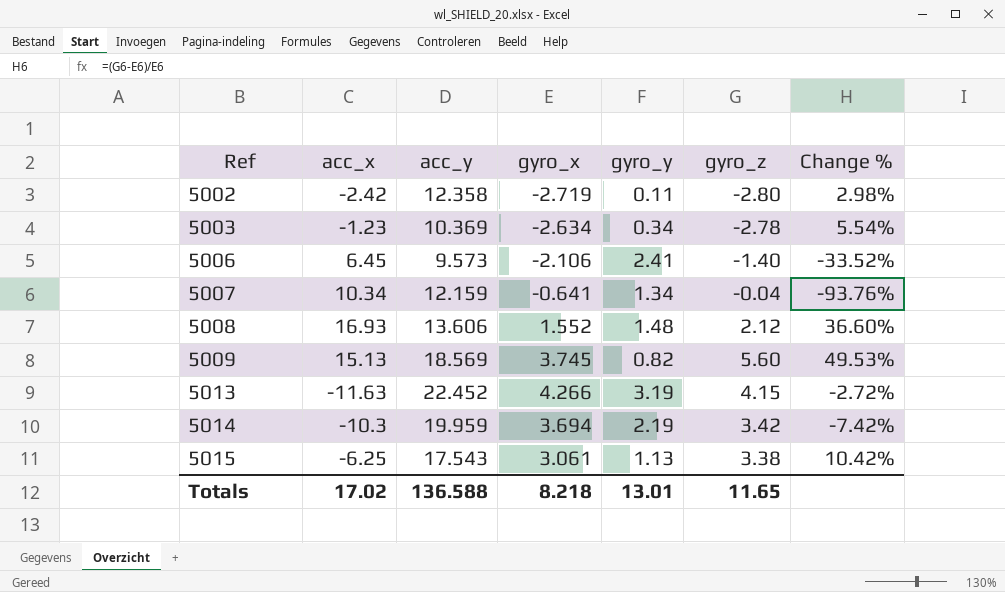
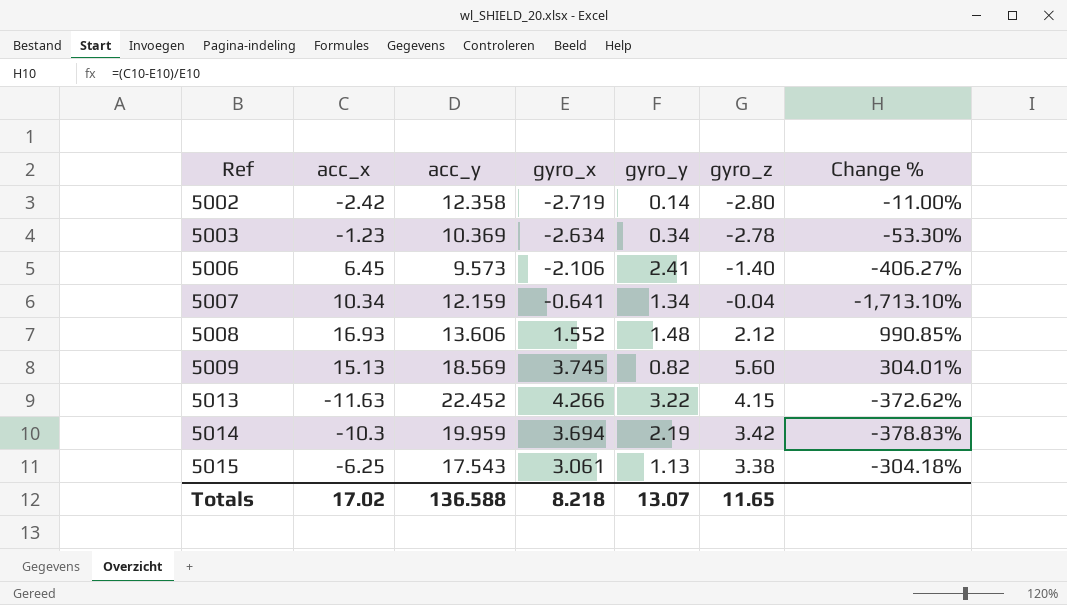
column Change % | formula: ([gyro_z] - [gyro_x]) / [gyro_x] -> ([acc_x] - [gyro_x]) / [gyro_x]
5002 | gyro_y: 0.11 -> 0.14
5013 | gyro_y: 3.19 -> 3.22
Totals | gyro_y: 13.01 -> 13.07

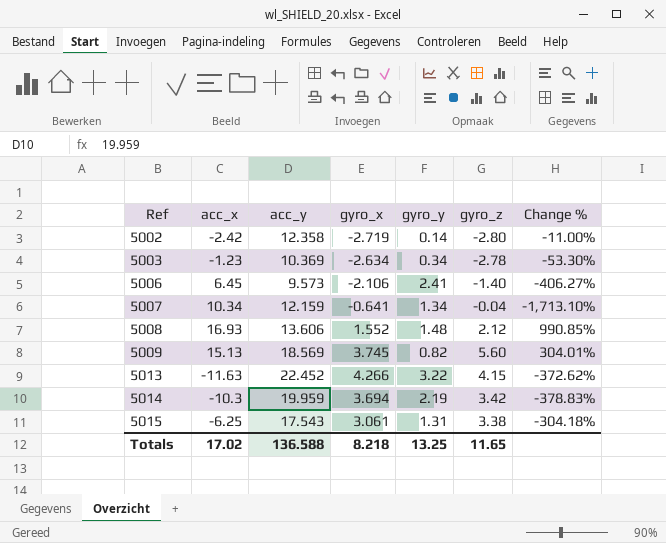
5015 | gyro_y: 1.13 -> 1.31
Totals | gyro_y: 13.07 -> 13.25

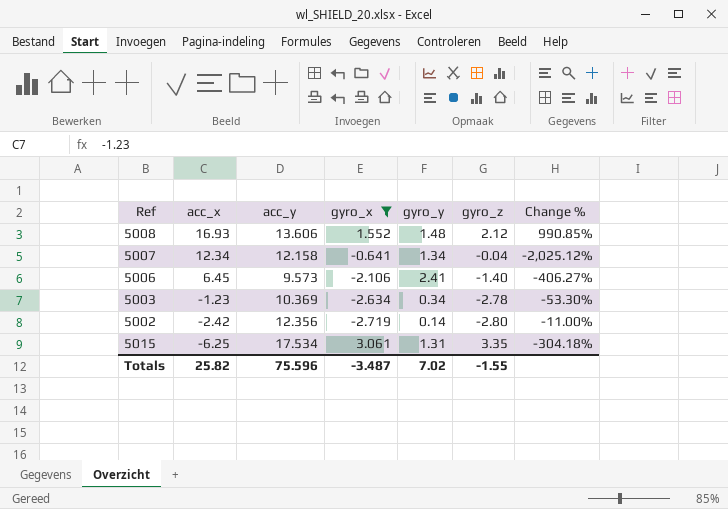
filter: none -> gyro_x <= 3.061
row order: Ref ascending -> acc_x descending
5007 | acc_x: 10.34 -> 12.34
5007 | acc_y: 12.159 -> 12.158
5007 | Change %: -1,713.10% -> -2,025.12%
5002 | acc_y: 12.358 -> 12.356
5015 | acc_y: 17.543 -> 17.534
5015 | gyro_z: 3.38 -> 3.35
Totals | acc_x: 17.02 -> 25.82
Totals | acc_y: 136.588 -> 75.596
Totals | gyro_x: 8.218 -> -3.487
Totals | gyro_y: 13.25 -> 7.02
Totals | gyro_z: 11.65 -> -1.55

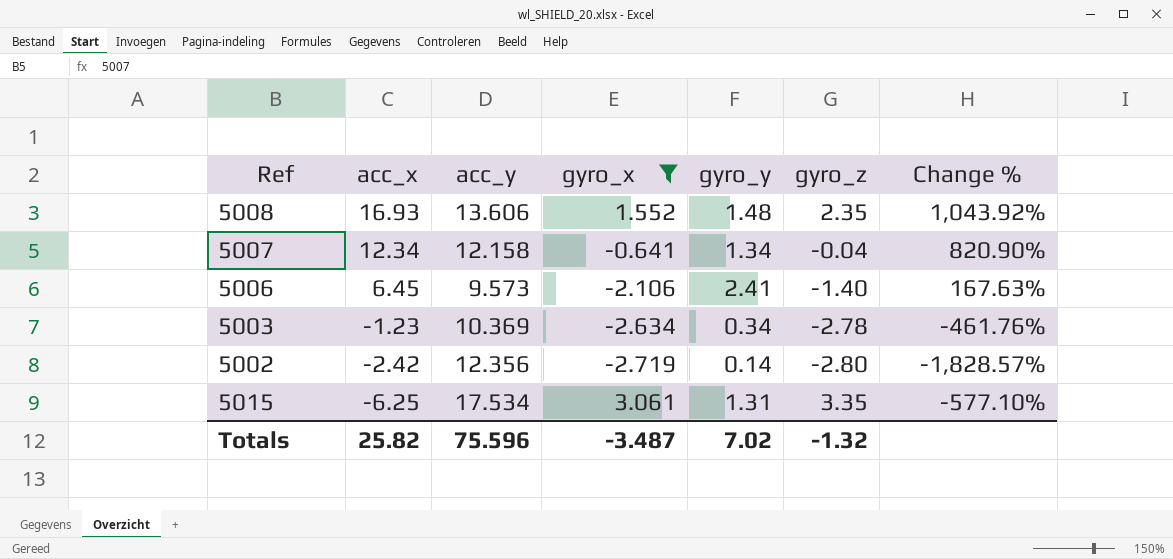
column Change % | formula: ([acc_x] - [gyro_x]) / [gyro_x] -> ([acc_x] - [gyro_y]) / [gyro_y]
5008 | gyro_z: 2.12 -> 2.35
Totals | gyro_z: -1.55 -> -1.32

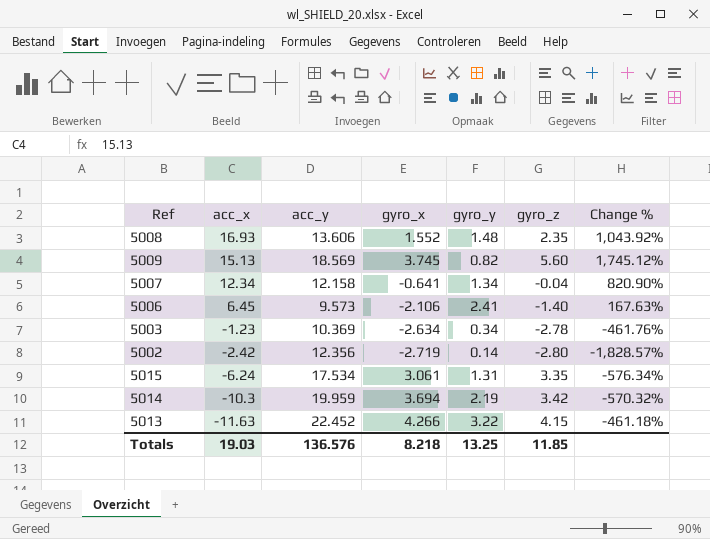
filter: gyro_x <= 3.061 -> none
5015 | acc_x: -6.25 -> -6.24
5015 | Change %: -577.10% -> -576.34%
Totals | acc_x: 25.82 -> 19.03
Totals | acc_y: 75.596 -> 136.576
Totals | gyro_x: -3.487 -> 8.218
Totals | gyro_y: 7.02 -> 13.25
Totals | gyro_z: -1.32 -> 11.85

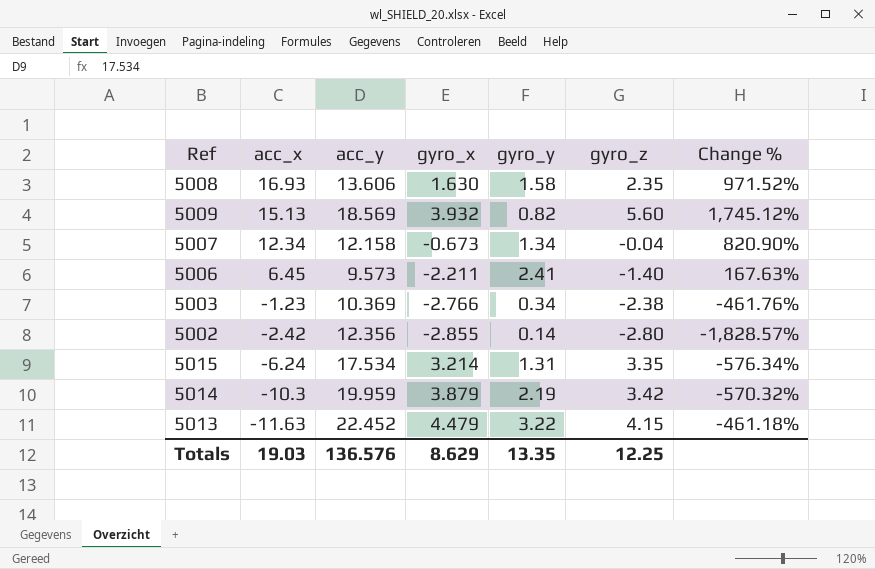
5008 | gyro_x: 1.552 -> 1.630
5008 | gyro_y: 1.48 -> 1.58
5008 | Change %: 1,043.92% -> 971.52%
5009 | gyro_x: 3.745 -> 3.932
5007 | gyro_x: -0.641 -> -0.673
5006 | gyro_x: -2.106 -> -2.211
5003 | gyro_x: -2.634 -> -2.766
5003 | gyro_z: -2.78 -> -2.38
5002 | gyro_x: -2.719 -> -2.855
5015 | gyro_x: 3.061 -> 3.214
5014 | gyro_x: 3.694 -> 3.879
5013 | gyro_x: 4.266 -> 4.479
Totals | gyro_x: 8.218 -> 8.629
Totals | gyro_y: 13.25 -> 13.35
Totals | gyro_z: 11.85 -> 12.25

